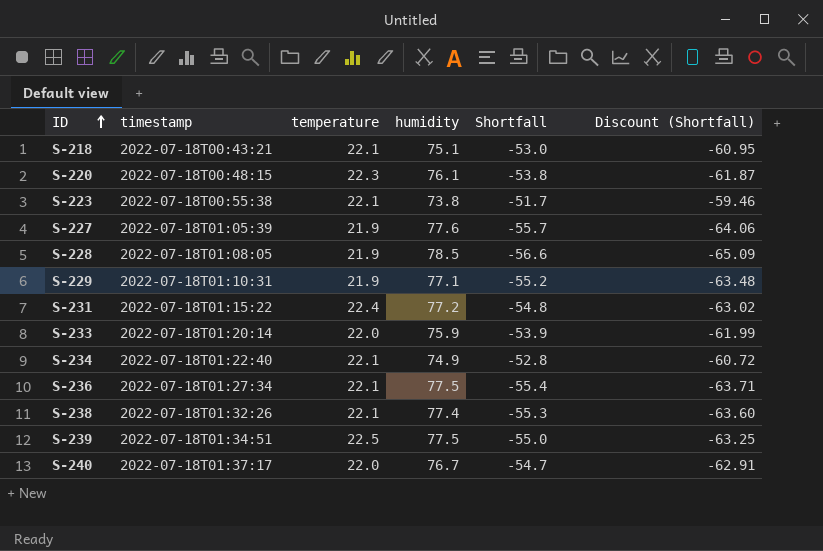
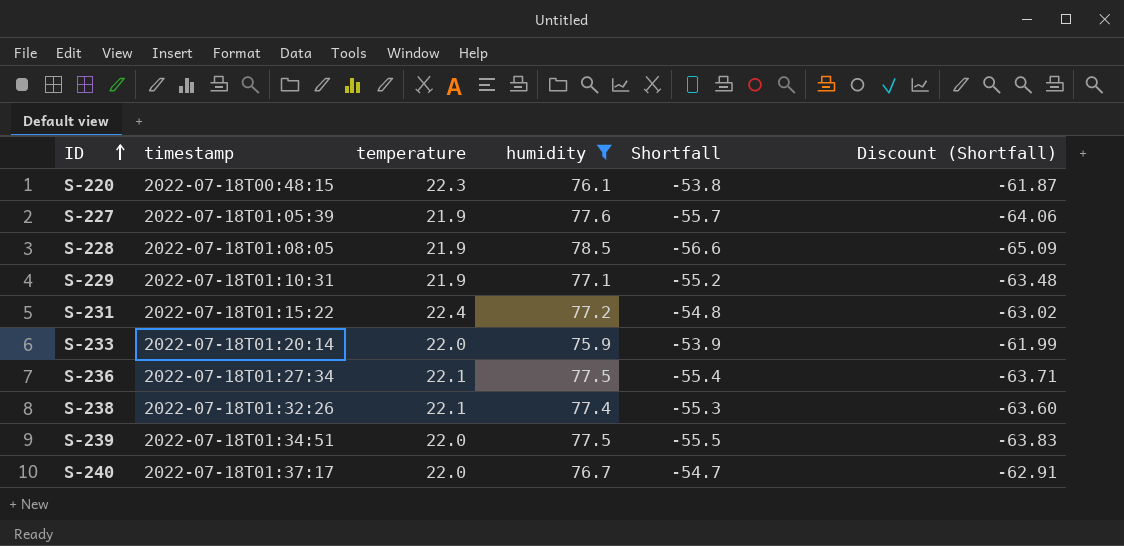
filter: none -> humidity >= 75.9
S-239 | temperature: 22.5 -> 22.0
S-239 | Shortfall: -55.0 -> -55.5
S-239 | Discount (Shortfall): -63.25 -> -63.83

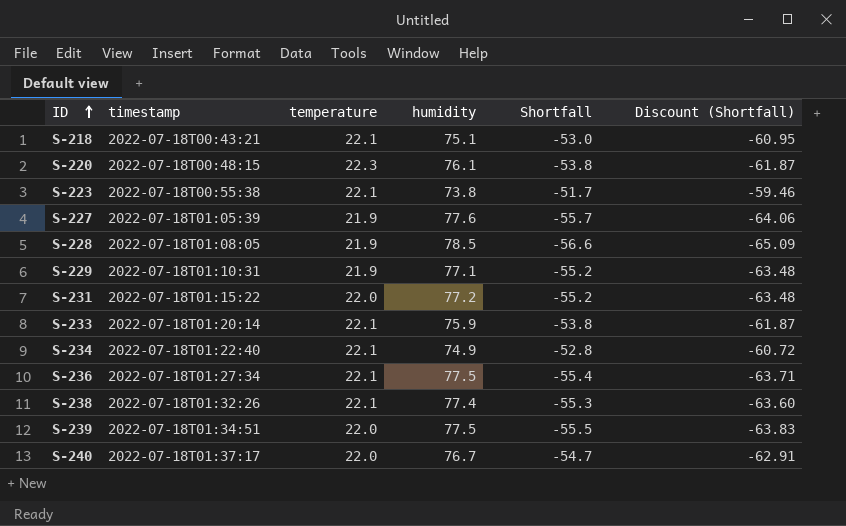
filter: humidity >= 75.9 -> none
S-231 | temperature: 22.4 -> 22.0
S-231 | Shortfall: -54.8 -> -55.2
S-231 | Discount (Shortfall): -63.02 -> -63.48
S-233 | temperature: 22.0 -> 22.1
S-233 | Shortfall: -53.9 -> -53.8
S-233 | Discount (Shortfall): -61.99 -> -61.87

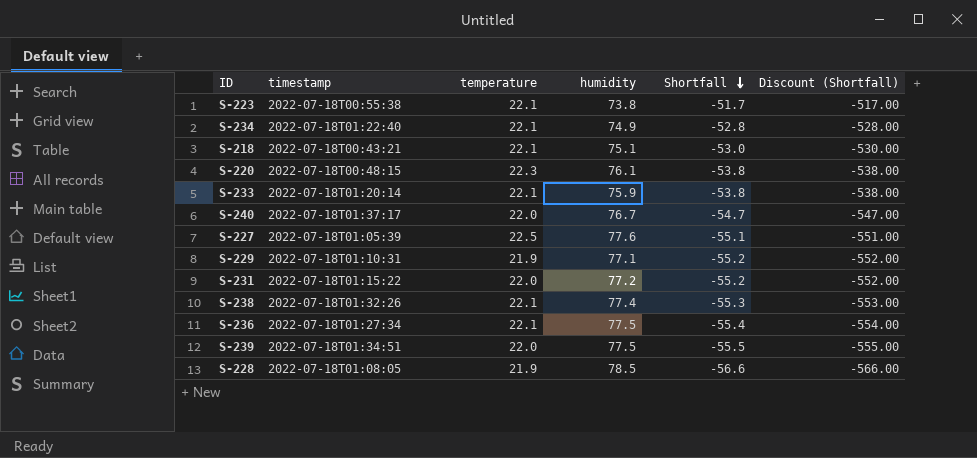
row order: ID ascending -> Shortfall descending
column Discount (Shortfall) | formula: [Shortfall] * 1.15 -> [Shortfall] * 10
S-227 | temperature: 21.9 -> 22.5
S-227 | Shortfall: -55.7 -> -55.1

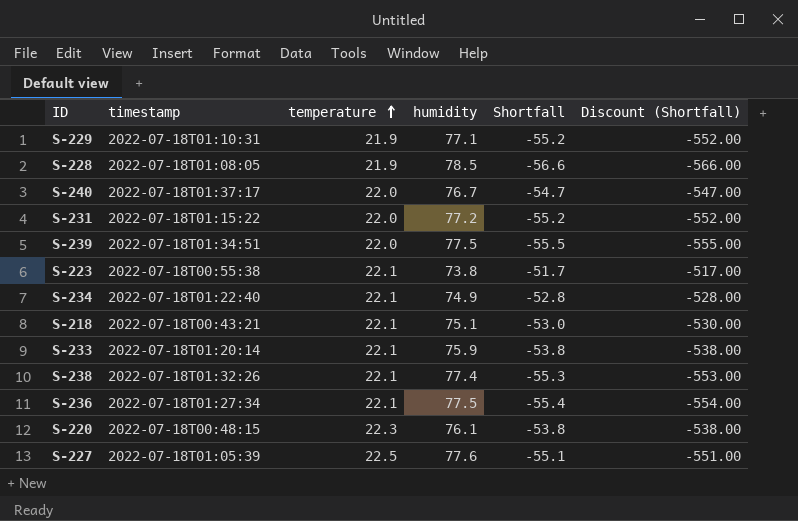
row order: Shortfall descending -> temperature ascending

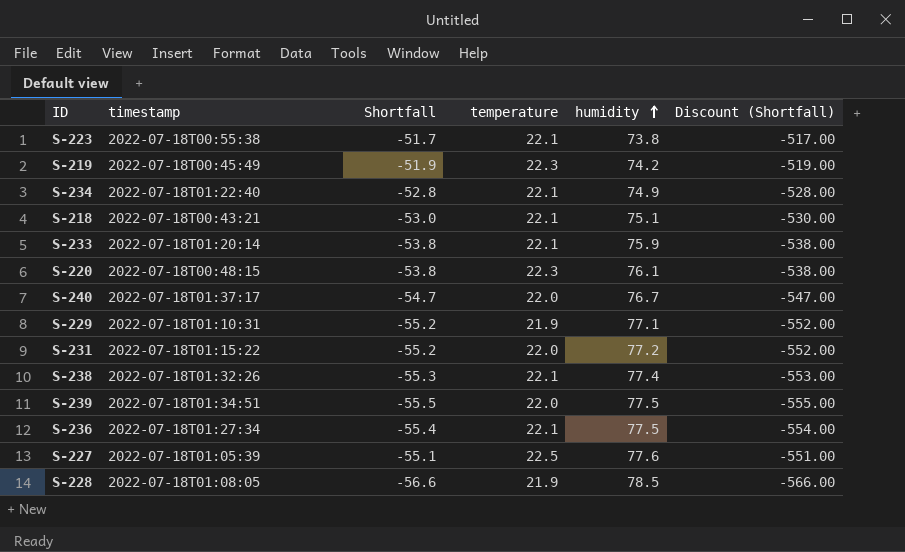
row order: temperature ascending -> humidity ascending
column Shortfall | position: 5 -> 3
row S-219: none -> 2022-07-18T00:45:49 | -51.9 | 22.3 | 74.2 | -519.00

